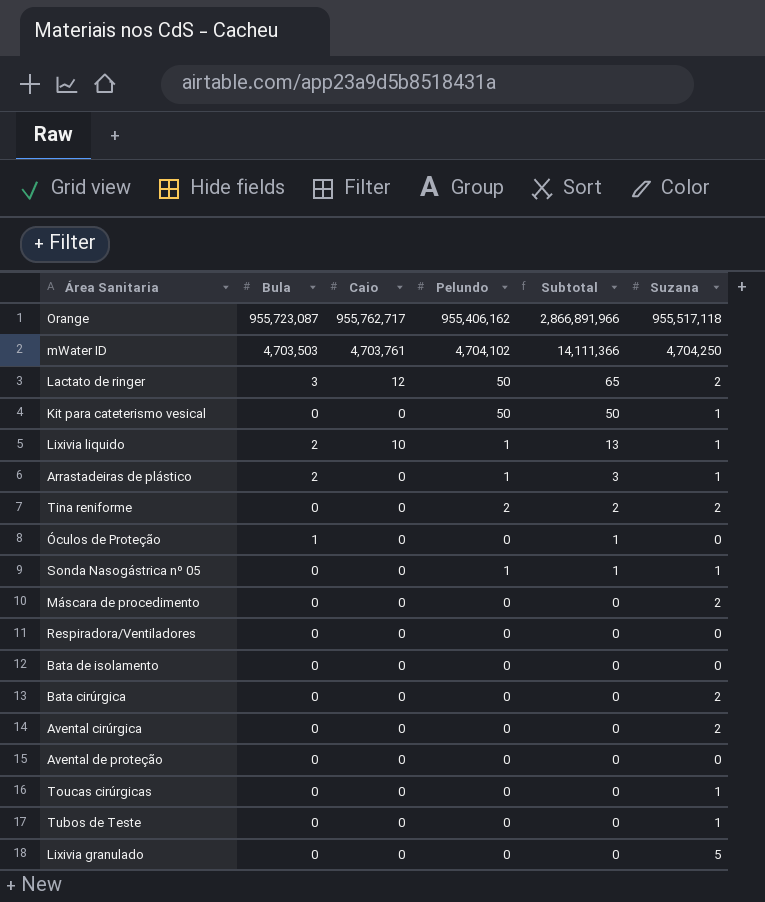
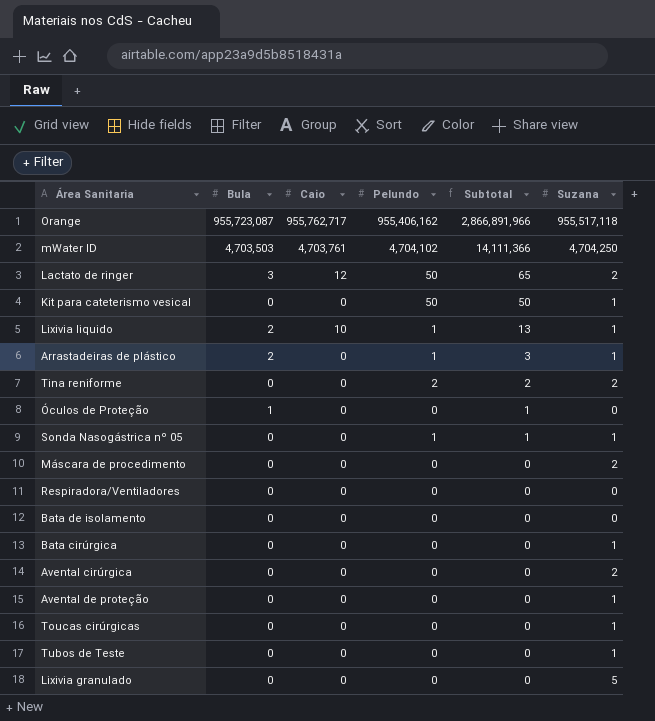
Bata cirúrgica | Suzana: 2 -> 1
Avental de proteção | Suzana: 0 -> 1

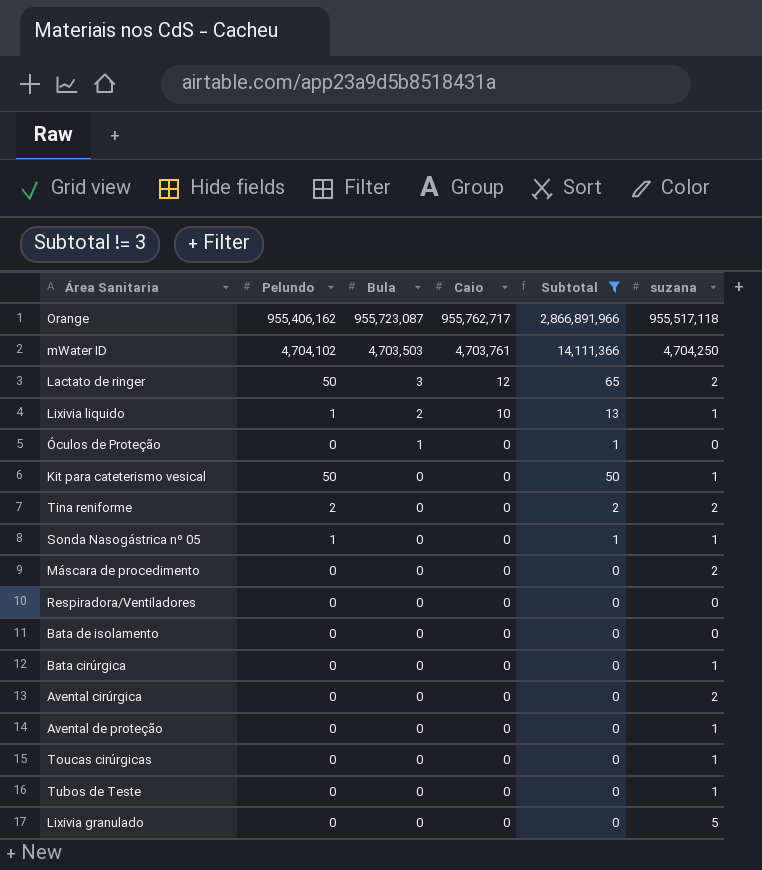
filter: none -> Subtotal != 3
row order: Subtotal descending -> Bula descending
column Pelundo | position: 4 -> 2
column name: Suzana -> suzana

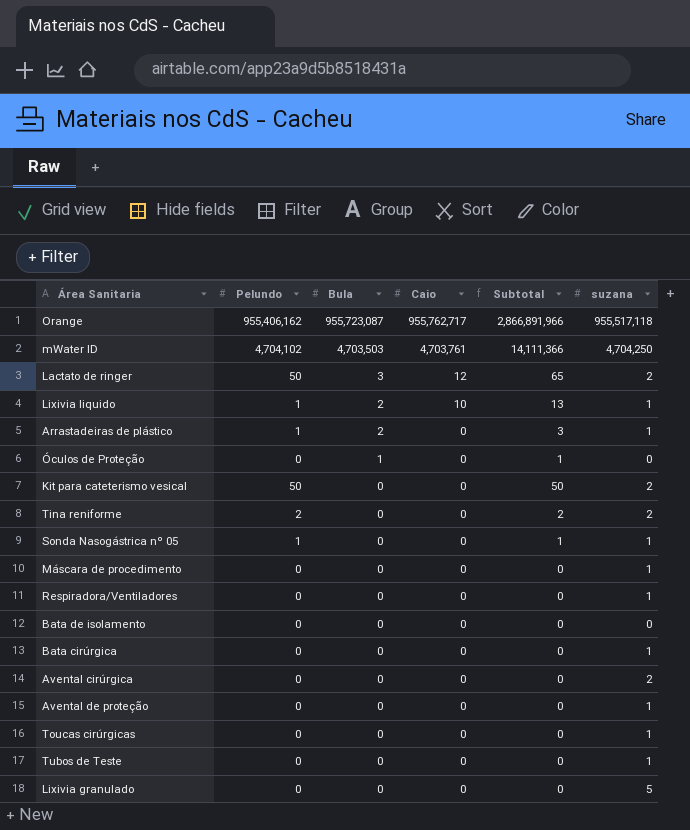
filter: Subtotal != 3 -> none
Kit para cateterismo vesical | suzana: 1 -> 2
Máscara de procedimento | suzana: 2 -> 1
Respiradora/Ventiladores | suzana: 0 -> 1

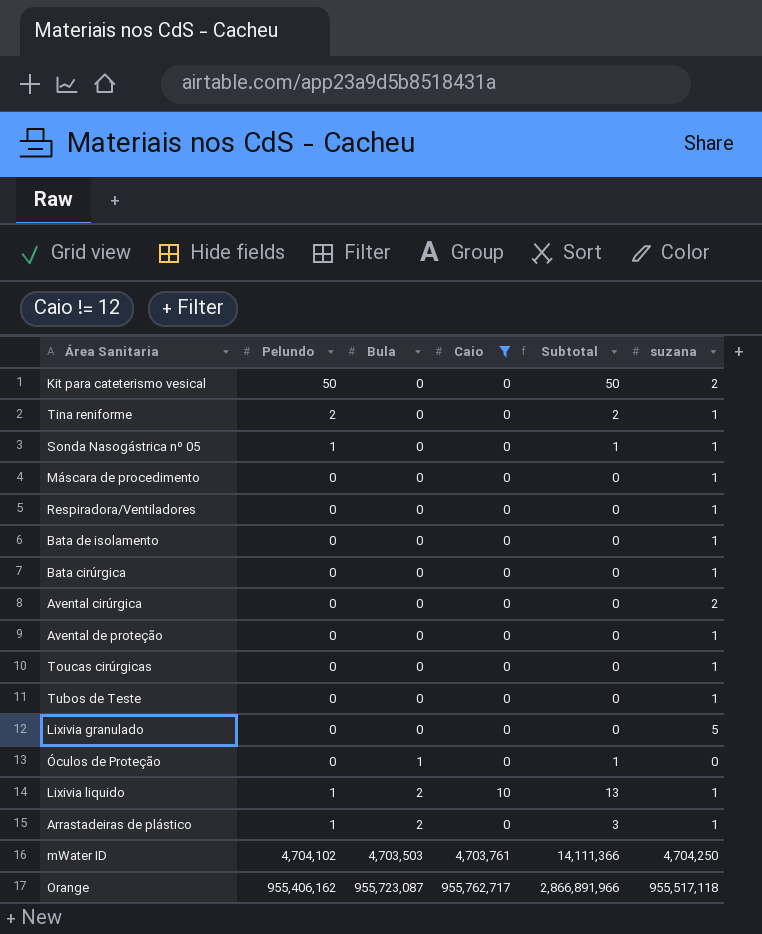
filter: none -> Caio != 12
row order: Bula descending -> Bula ascending
Tina reniforme | suzana: 2 -> 1
Bata de isolamento | suzana: 0 -> 1

